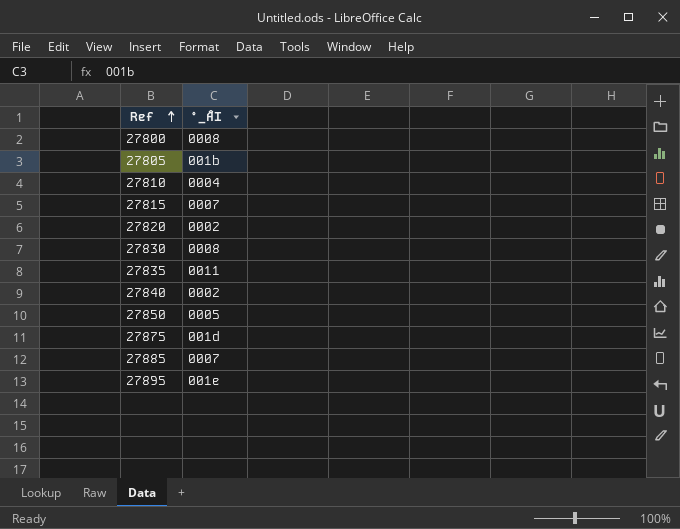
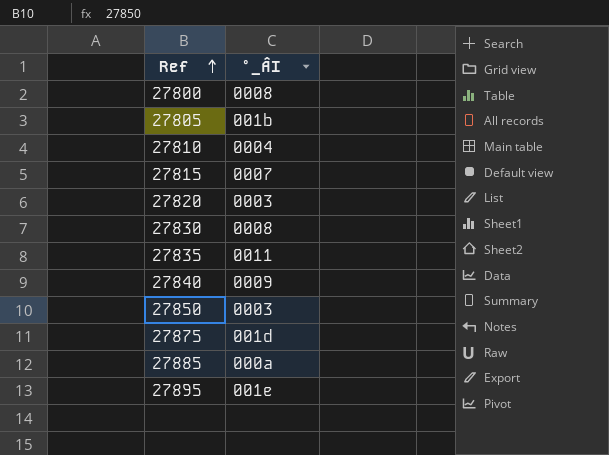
27820 | °_ÂI: 0002 -> 0003
27840 | °_ÂI: 0002 -> 0009
27850 | °_ÂI: 0005 -> 0003
27885 | °_ÂI: 0007 -> 000a

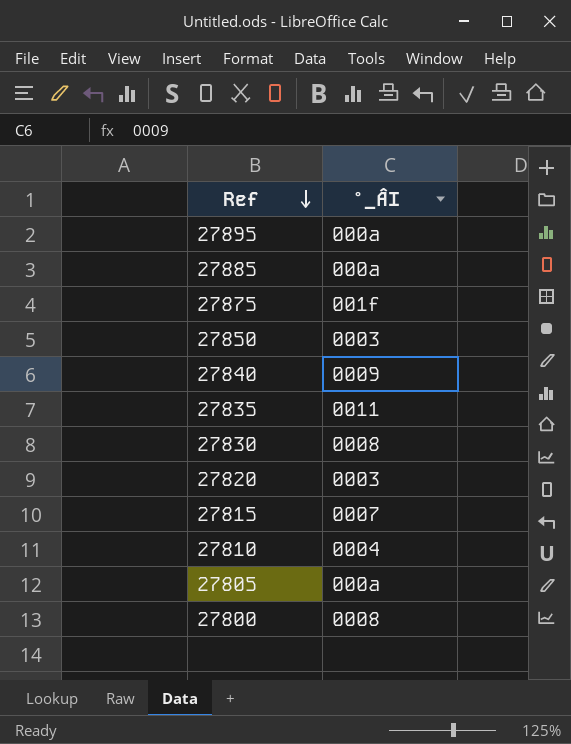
row order: Ref ascending -> Ref descending
27895 | °_ÂI: 001e -> 000a
27875 | °_ÂI: 001d -> 001f
27805 | °_ÂI: 001b -> 000a

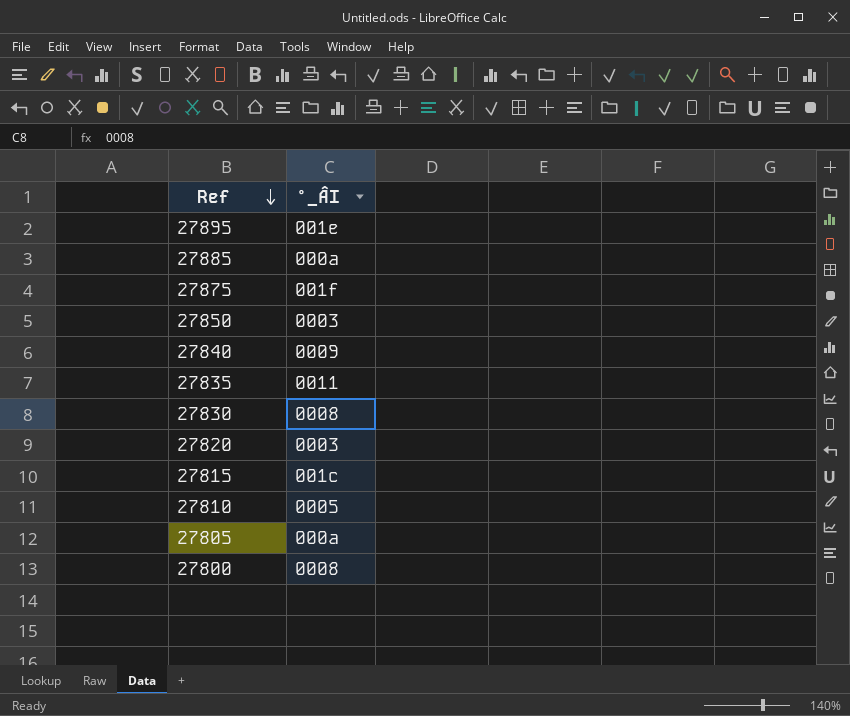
27895 | °_ÂI: 000a -> 001e
27815 | °_ÂI: 0007 -> 001c
27810 | °_ÂI: 0004 -> 0005

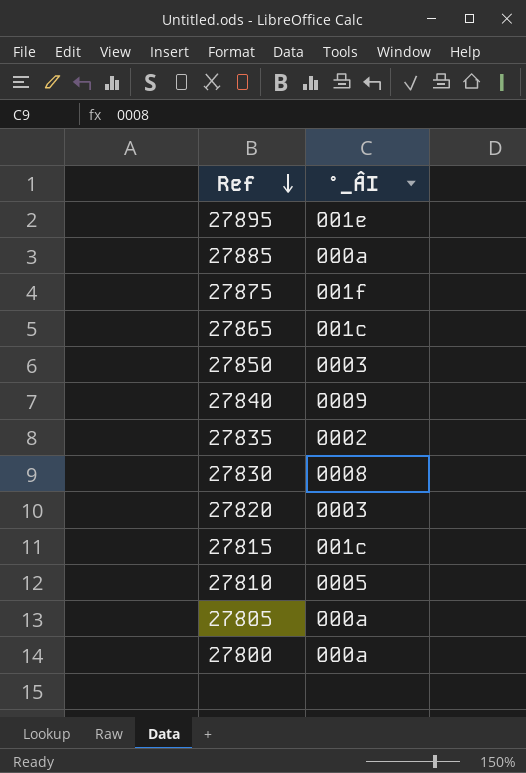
row 27865: none -> 001c
27835 | °_ÂI: 0011 -> 0002
27800 | °_ÂI: 0008 -> 000a

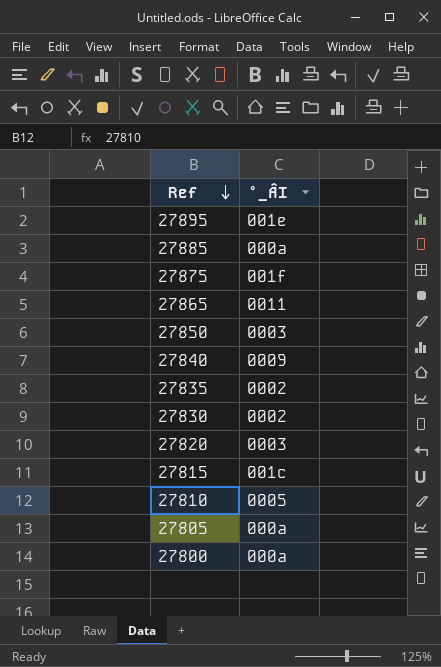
27865 | °_ÂI: 001c -> 0011
27830 | °_ÂI: 0008 -> 0002

